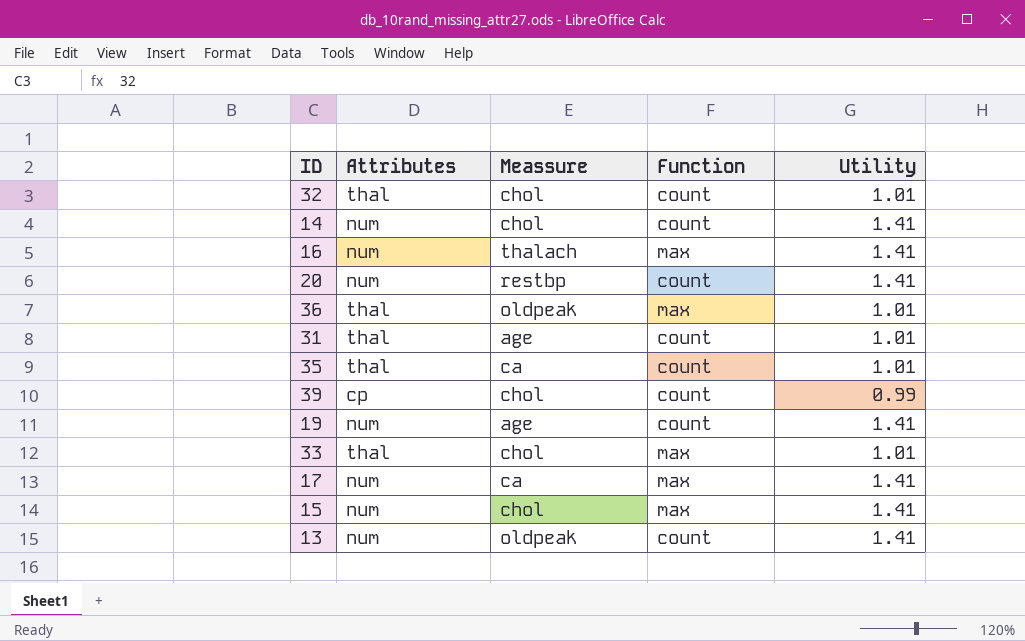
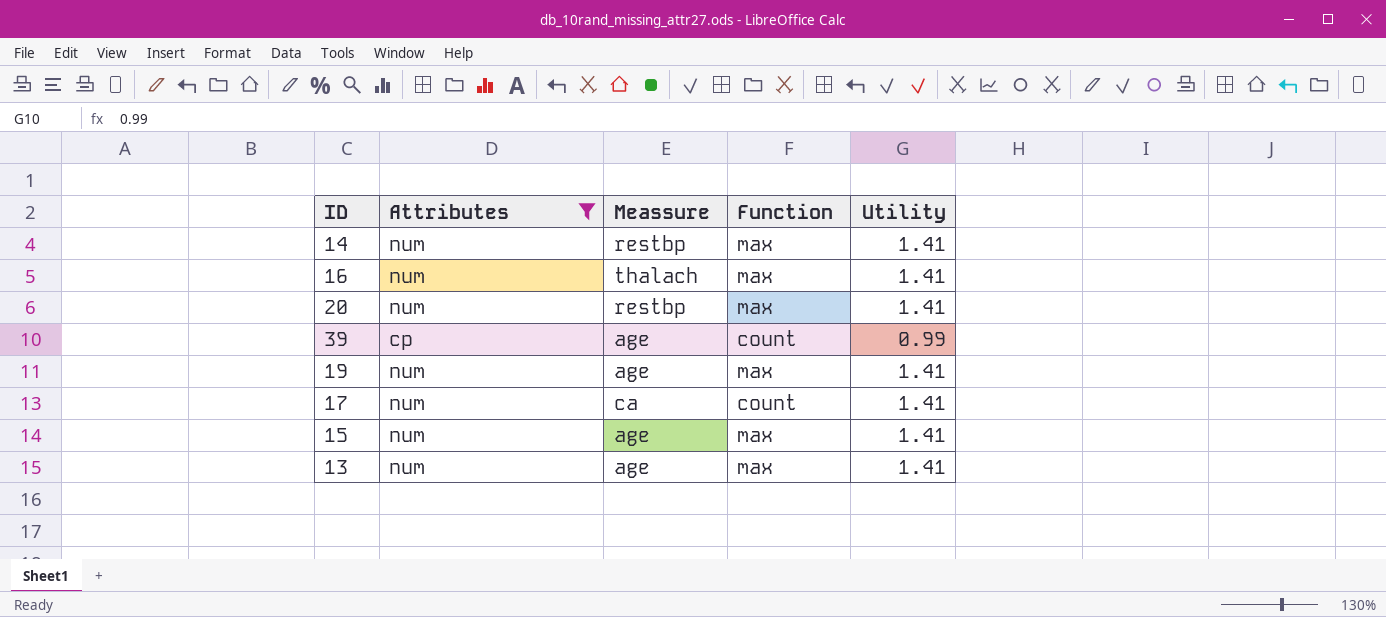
filter: none -> Attributes != thal
14 | Meassure: chol -> restbp
14 | Function: count -> max
20 | Function: count -> max
39 | Meassure: chol -> age
19 | Function: count -> max
17 | Function: max -> count
15 | Meassure: chol -> age
13 | Meassure: oldpeak -> age
13 | Function: count -> max

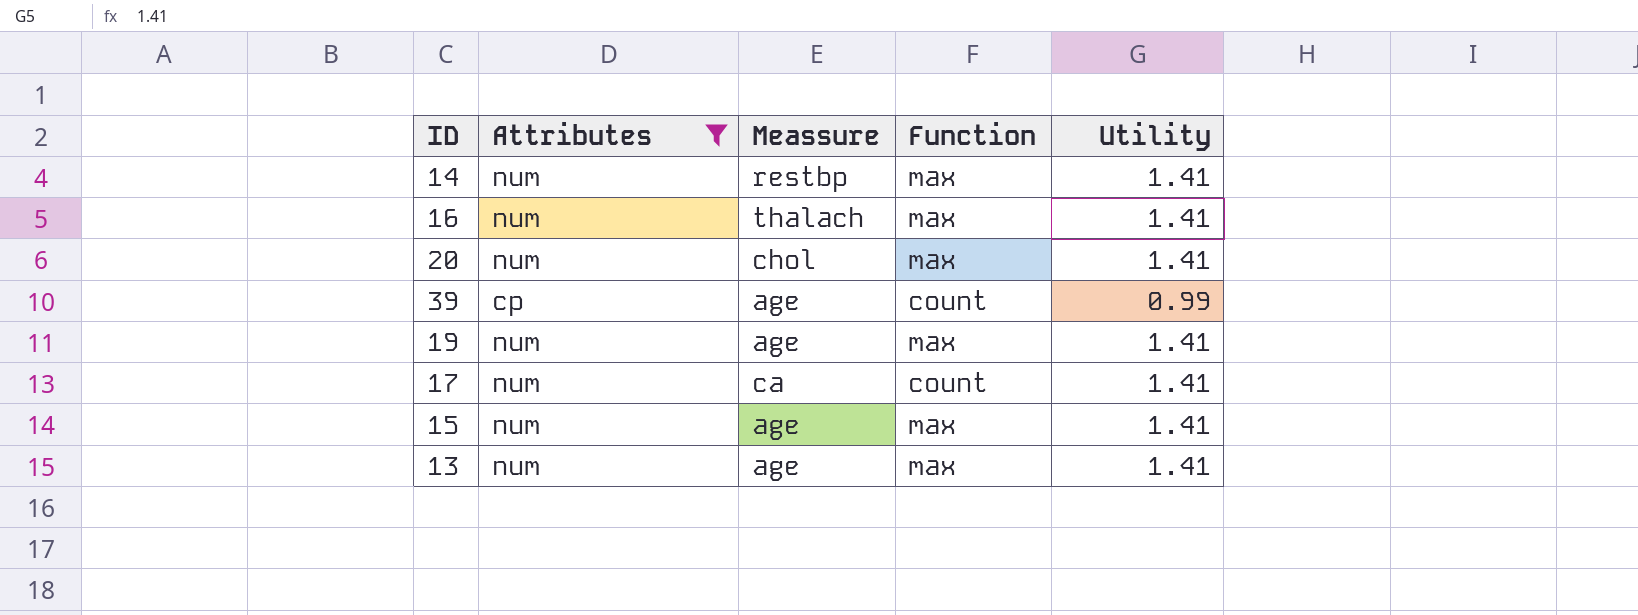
20 | Meassure: restbp -> chol

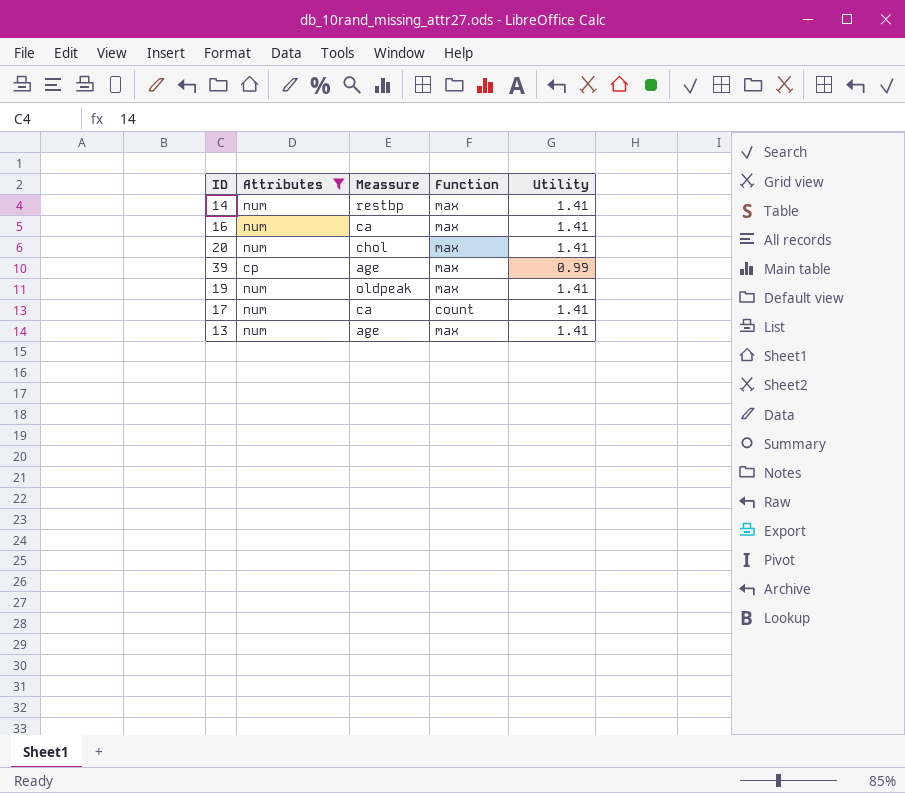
row 15: num | age | max | 1.41 -> none
16 | Meassure: thalach -> ca
39 | Function: count -> max
19 | Meassure: age -> oldpeak

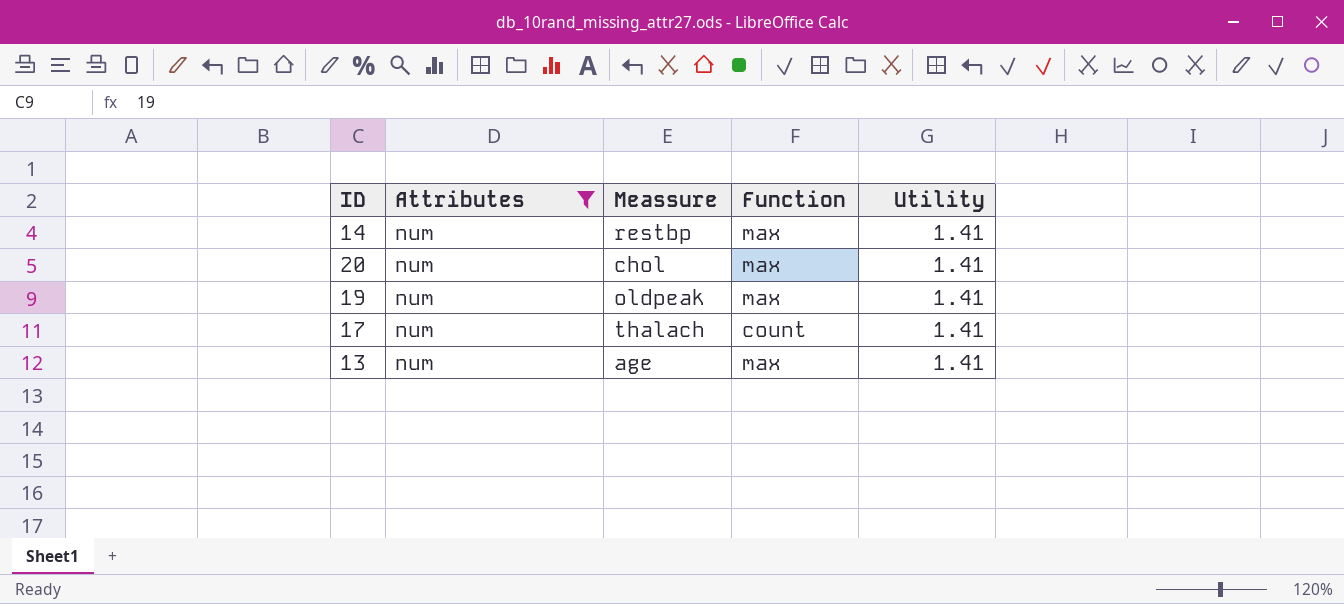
row 16: num | ca | max | 1.41 -> none
row 39: cp | age | max | 0.99 -> none
17 | Meassure: ca -> thalach

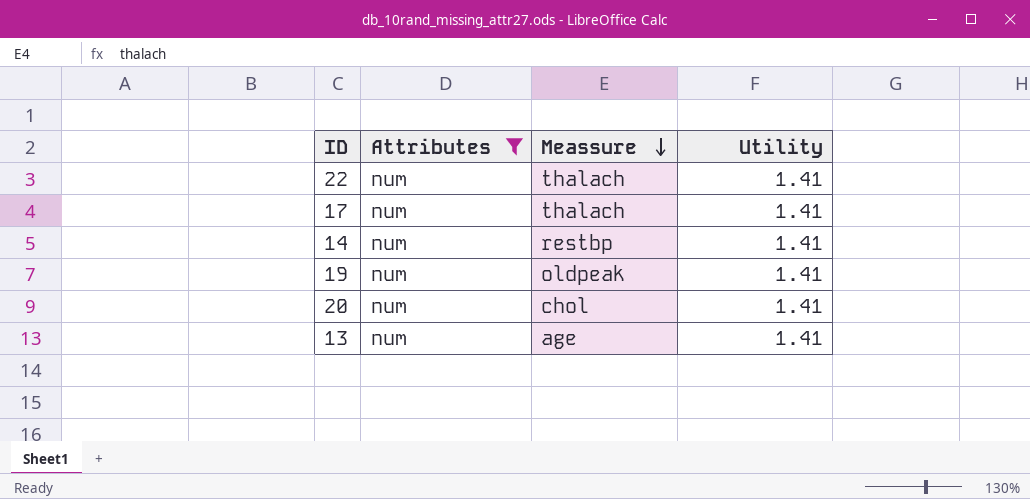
row order: none -> Meassure descending
column Function | position: 4 -> none
row 22: none -> num | thalach | 1.41

